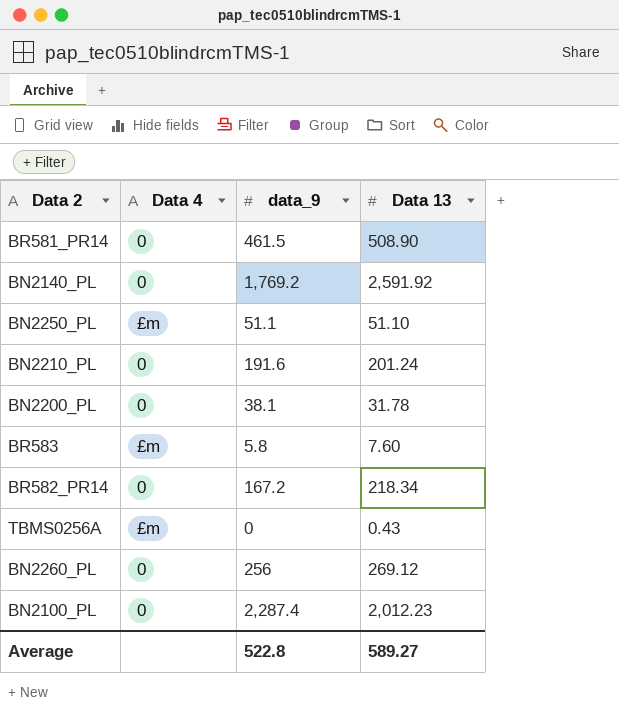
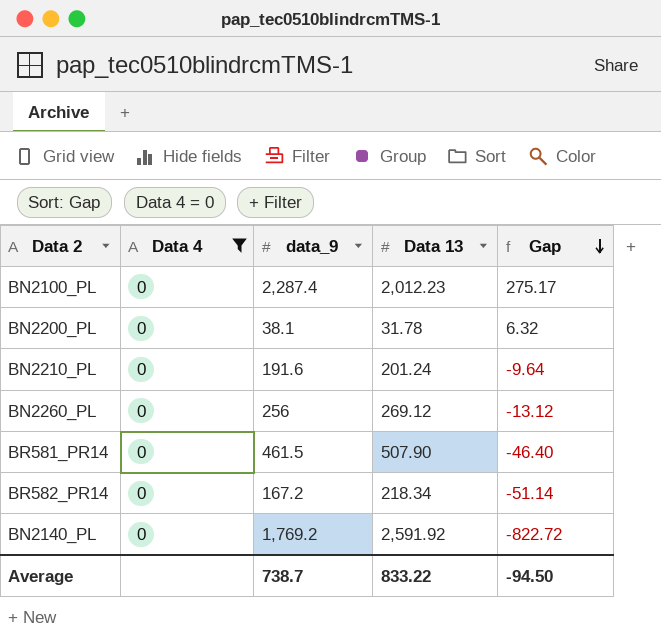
filter: none -> Data 4 = 0
row order: none -> Gap descending
column Gap | formula: none -> [data_9] - [Data 13]
BR581_PR14 | Data 13: 508.90 -> 507.90
Average | data_9: 522.8 -> 738.7
Average | Data 13: 589.27 -> 833.22

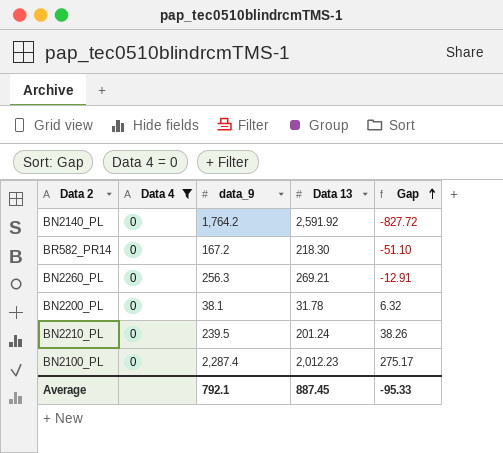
row order: Gap descending -> Gap ascending
row BR581_PR14: 0 | 461.5 | 507.90 | -46.40 -> none
BN2140_PL | data_9: 1,769.2 -> 1,764.2
BN2140_PL | Gap: -822.72 -> -827.72
BR582_PR14 | Data 13: 218.34 -> 218.30
BR582_PR14 | Gap: -51.14 -> -51.10
BN2260_PL | data_9: 256 -> 256.3
BN2260_PL | Data 13: 269.12 -> 269.21
BN2260_PL | Gap: -13.12 -> -12.91
BN2210_PL | data_9: 191.6 -> 239.5
BN2210_PL | Gap: -9.64 -> 38.26
Average | data_9: 738.7 -> 792.1
Average | Data 13: 833.22 -> 887.45
Average | Gap: -94.50 -> -95.33

